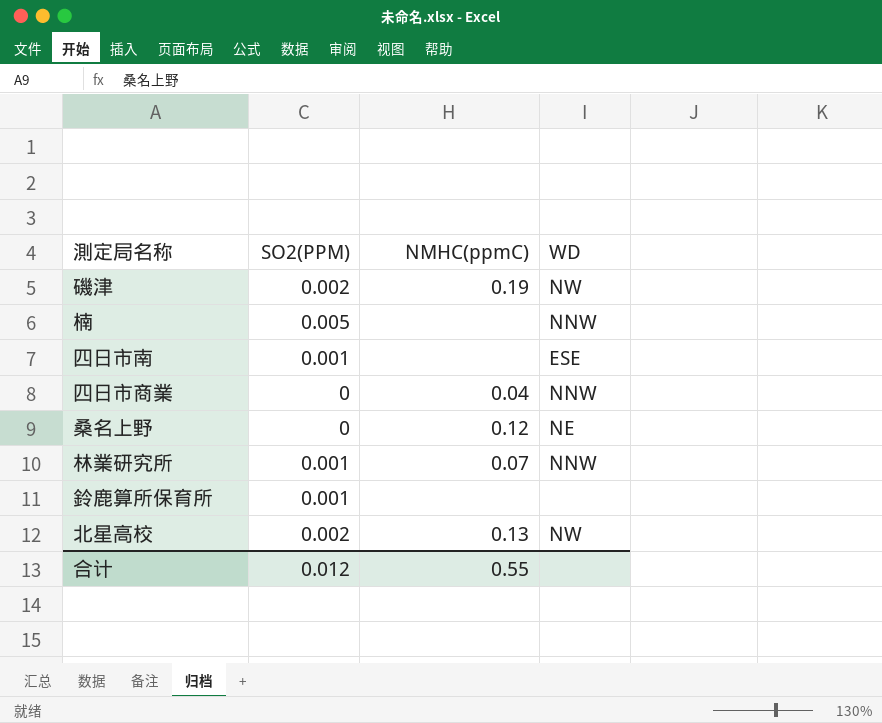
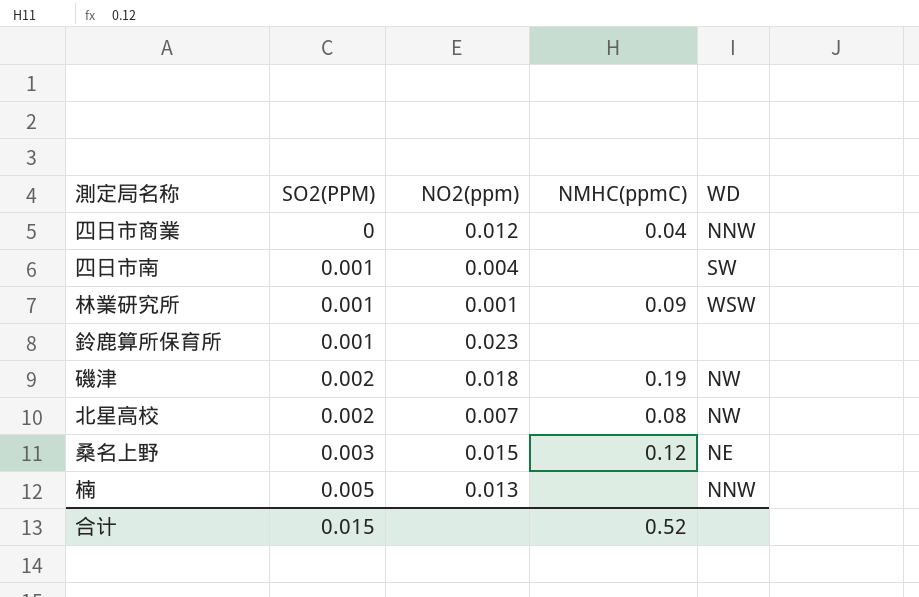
row order: none -> SO2(PPM) ascending
column NO2(ppm) | position: none -> 3
四日市南 | WD: ESE -> SW
林業研究所 | NMHC(ppmC): 0.07 -> 0.09
林業研究所 | WD: NNW -> WSW
北星高校 | NMHC(ppmC): 0.13 -> 0.08
桑名上野 | SO2(PPM): 0 -> 0.003
合计 | SO2(PPM): 0.012 -> 0.015
合计 | NMHC(ppmC): 0.55 -> 0.52

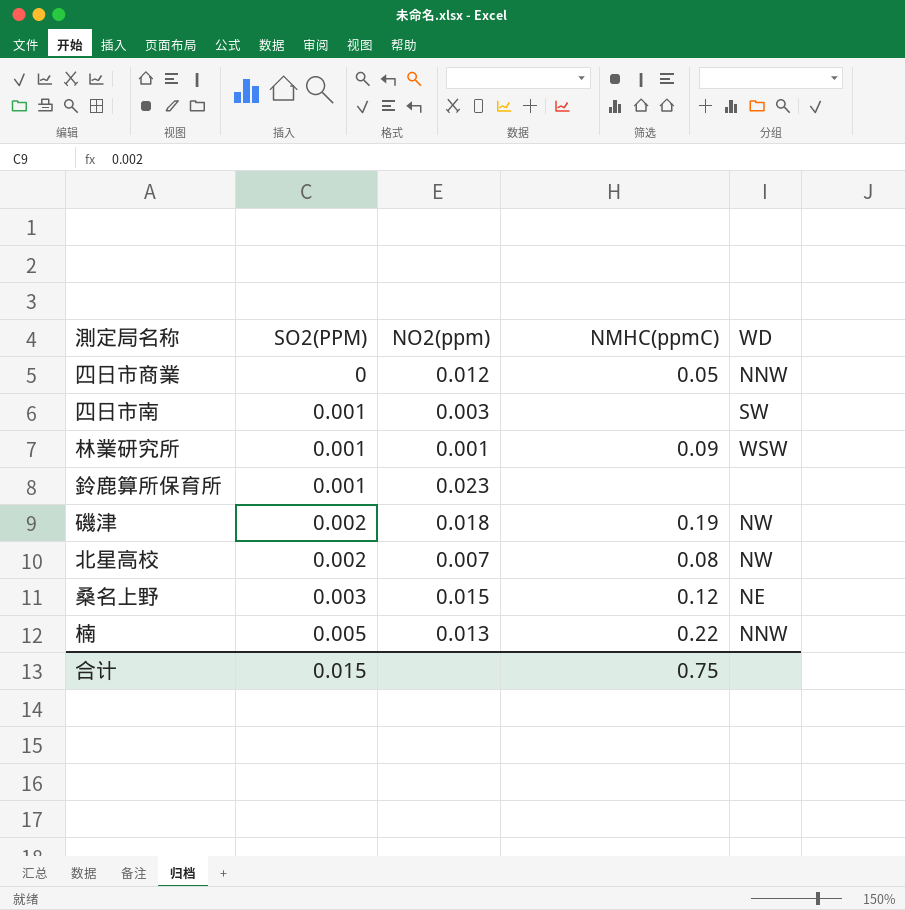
四日市商業 | NMHC(ppmC): 0.04 -> 0.05
四日市南 | NO2(ppm): 0.004 -> 0.003
楠 | NMHC(ppmC): none -> 0.22
合计 | NMHC(ppmC): 0.52 -> 0.75

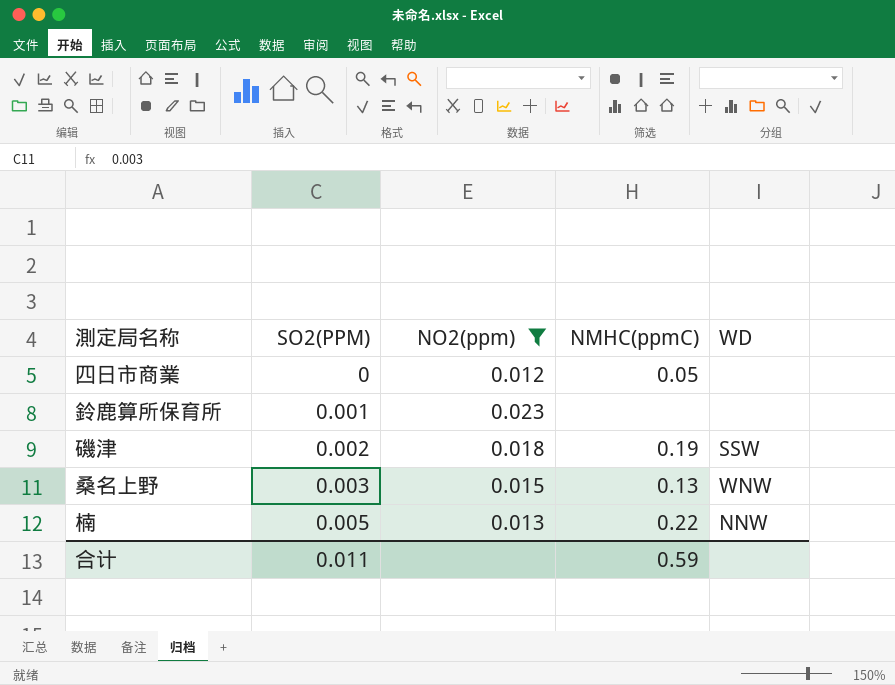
filter: none -> NO2(ppm) >= 0.012
四日市商業 | WD: NNW -> none
磯津 | WD: NW -> SSW
桑名上野 | NMHC(ppmC): 0.12 -> 0.13
桑名上野 | WD: NE -> WNW
合计 | SO2(PPM): 0.015 -> 0.011
合计 | NMHC(ppmC): 0.75 -> 0.59

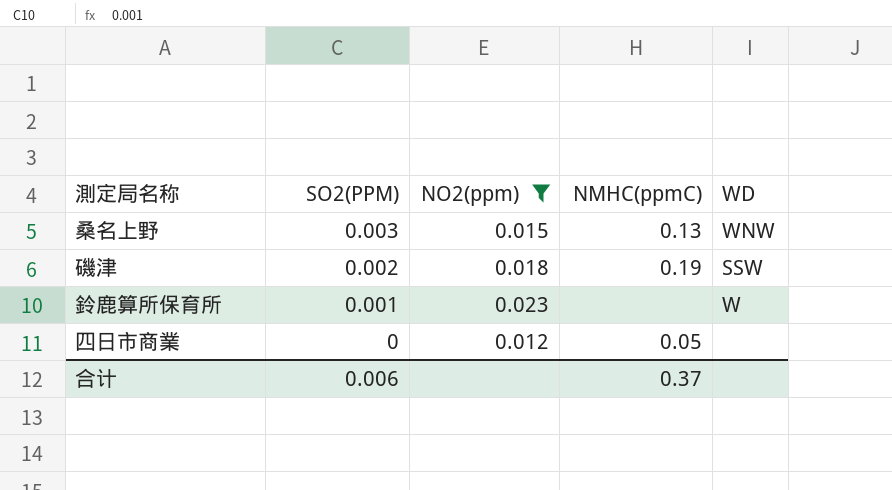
row order: SO2(PPM) ascending -> SO2(PPM) descending
row 楠: 0.005 | 0.013 | 0.22 | NNW -> none
鈴鹿算所保育所 | WD: none -> W
合计 | SO2(PPM): 0.011 -> 0.006
合计 | NMHC(ppmC): 0.59 -> 0.37

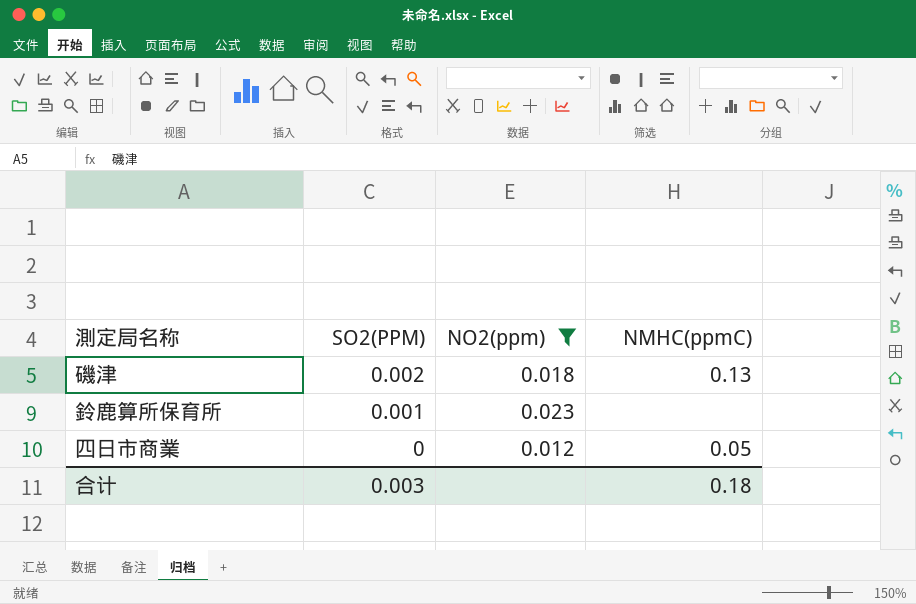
column WD | position: 5 -> none
row 桑名上野: 0.003 | 0.015 | 0.13 | WNW -> none
磯津 | NMHC(ppmC): 0.19 -> 0.13
合计 | SO2(PPM): 0.006 -> 0.003
合计 | NMHC(ppmC): 0.37 -> 0.18

